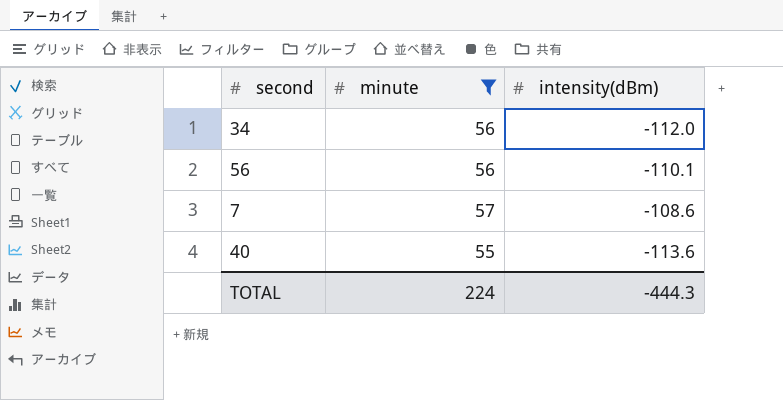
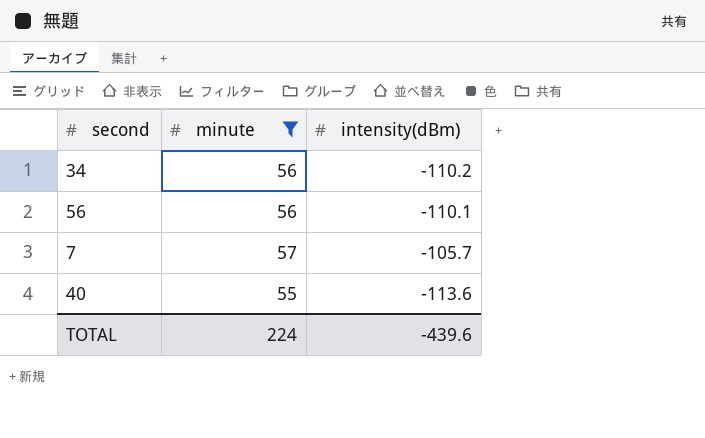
34 | intensity(dBm): -112.0 -> -110.2
7 | intensity(dBm): -108.6 -> -105.7
TOTAL | intensity(dBm): -444.3 -> -439.6

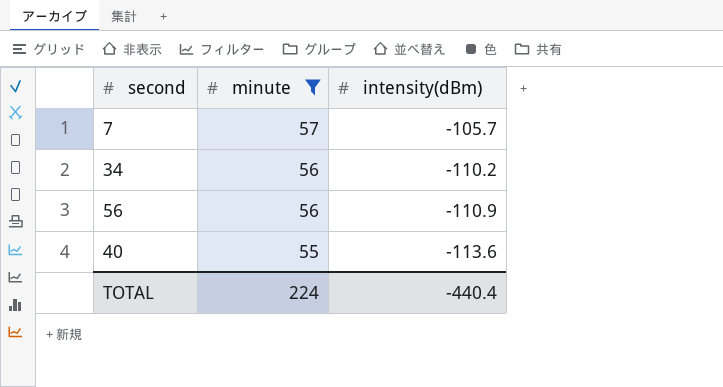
row order: none -> minute descending
56 | intensity(dBm): -110.1 -> -110.9
TOTAL | intensity(dBm): -439.6 -> -440.4

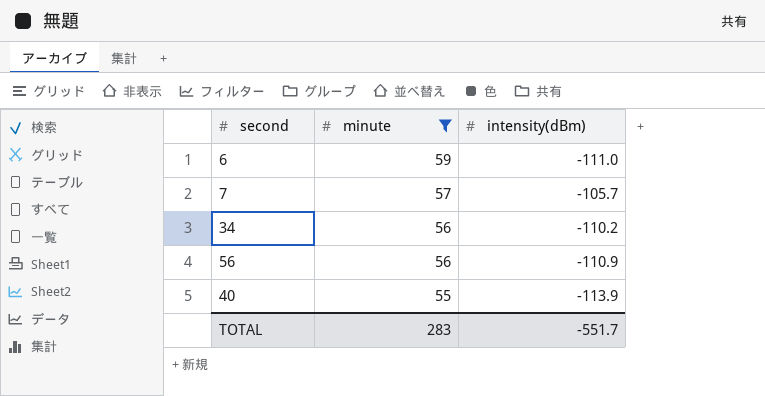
row 6: none -> 59 | -111.0
40 | intensity(dBm): -113.6 -> -113.9
TOTAL | minute: 224 -> 283
TOTAL | intensity(dBm): -440.4 -> -551.7

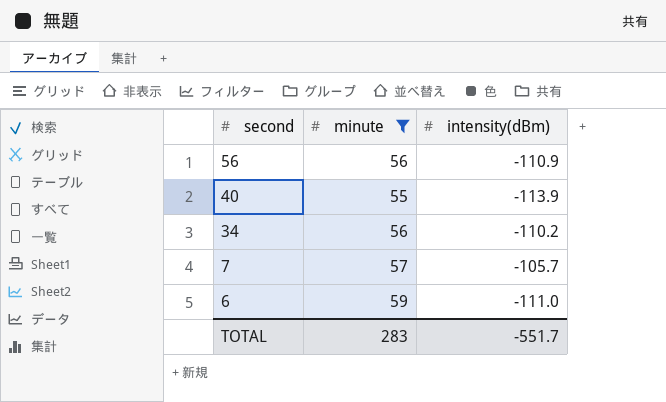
row order: minute descending -> second descending

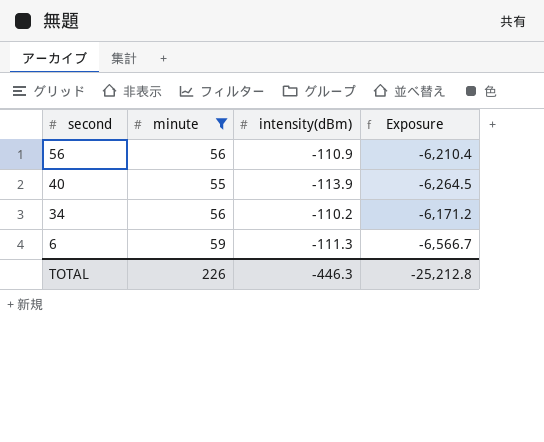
column Exposure | formula: none -> [minute] * [intensity(dBm)]
row 7: 57 | -105.7 -> none
6 | intensity(dBm): -111.0 -> -111.3
TOTAL | minute: 283 -> 226
TOTAL | intensity(dBm): -551.7 -> -446.3

